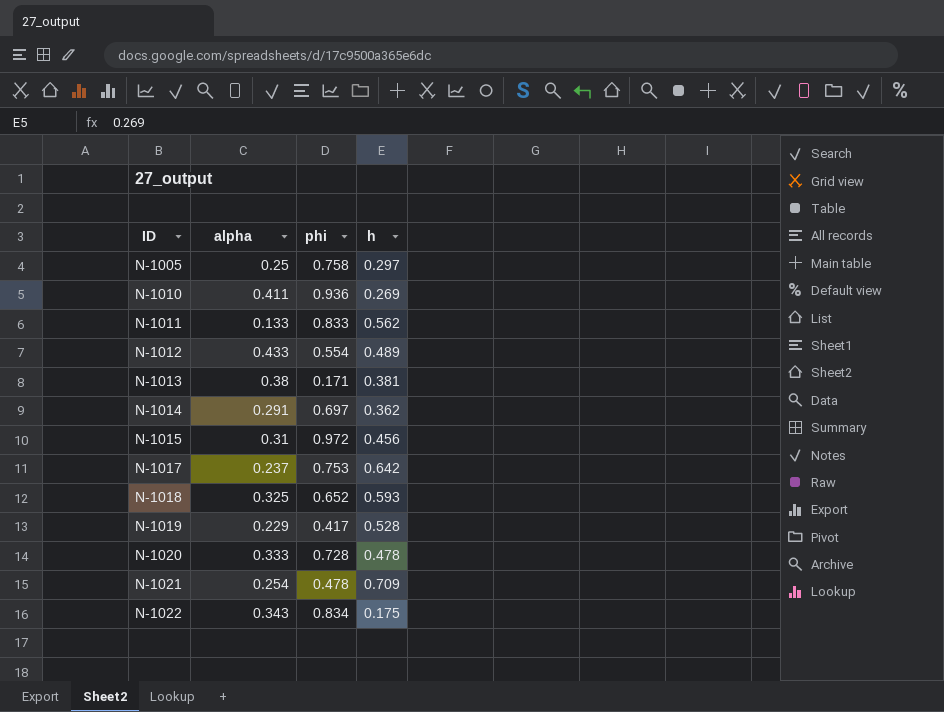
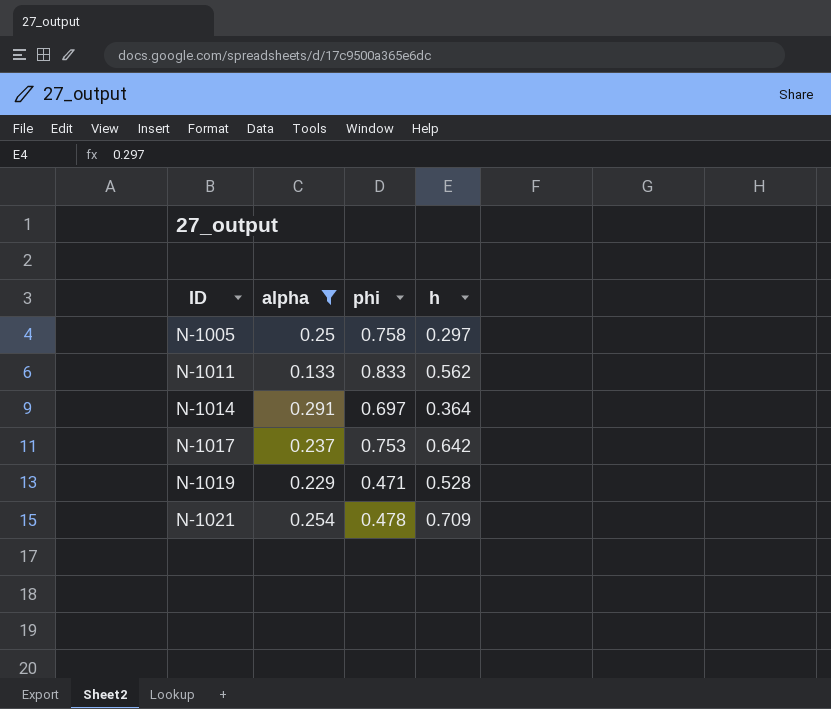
filter: none -> alpha <= 0.291
N-1014 | h: 0.362 -> 0.364
N-1019 | phi: 0.417 -> 0.471

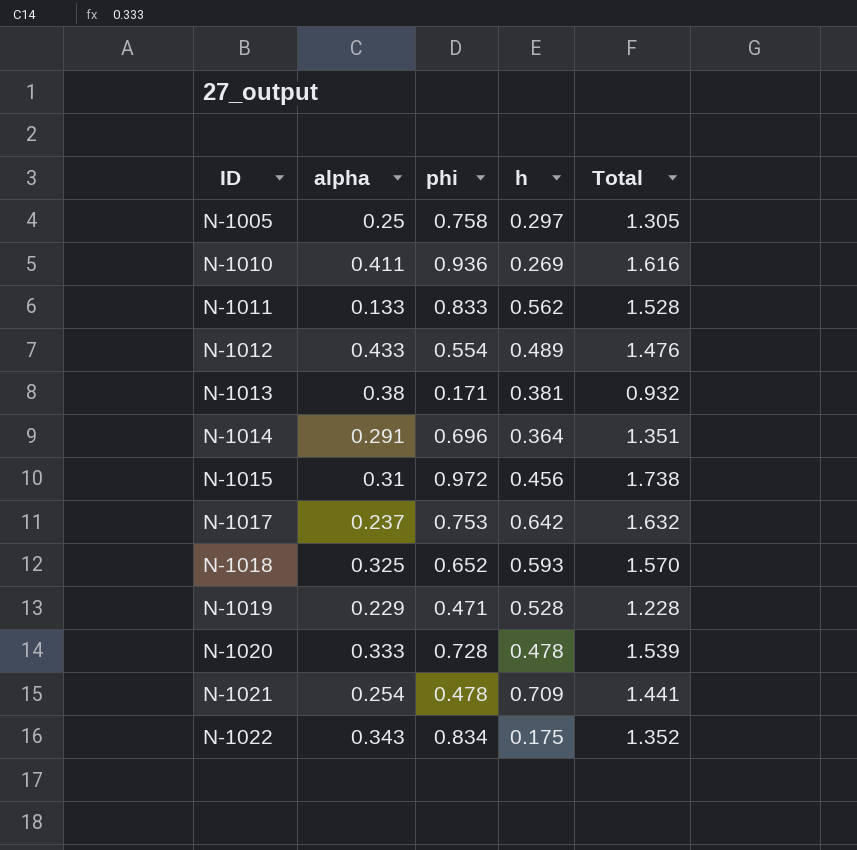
filter: alpha <= 0.291 -> none
column Total | formula: none -> [alpha] + [phi] + [h]
N-1014 | phi: 0.697 -> 0.696

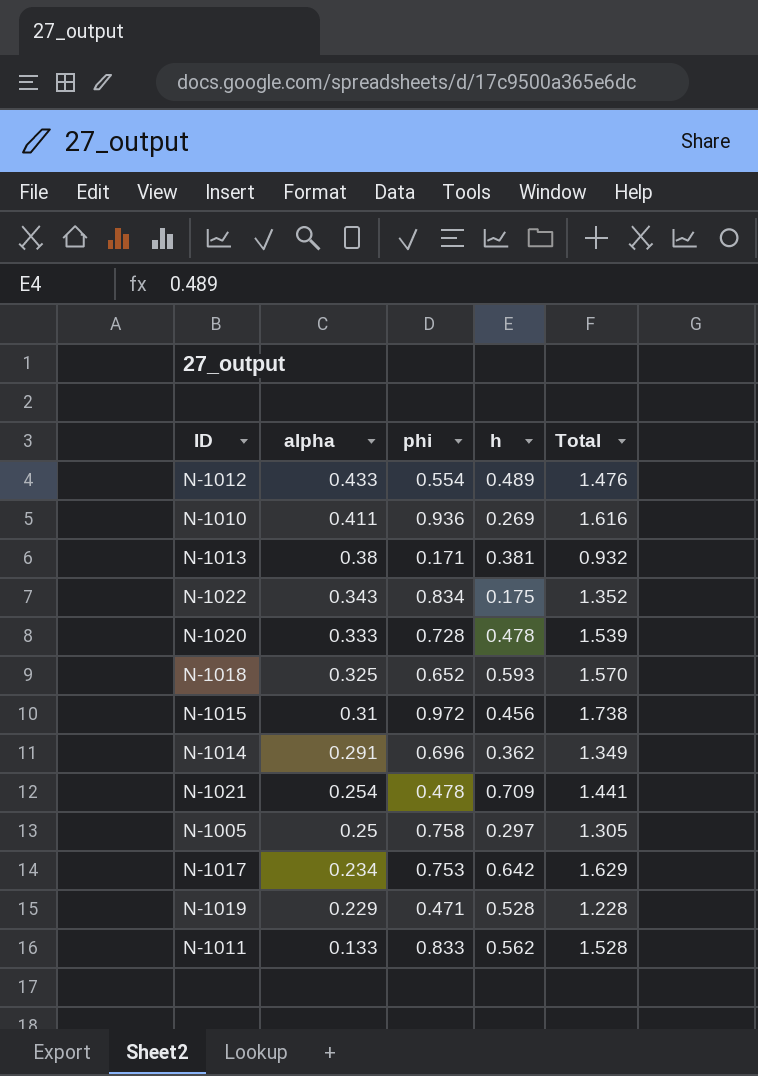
row order: ID ascending -> alpha descending
N-1014 | h: 0.364 -> 0.362
N-1014 | Total: 1.351 -> 1.349
N-1017 | alpha: 0.237 -> 0.234
N-1017 | Total: 1.632 -> 1.629

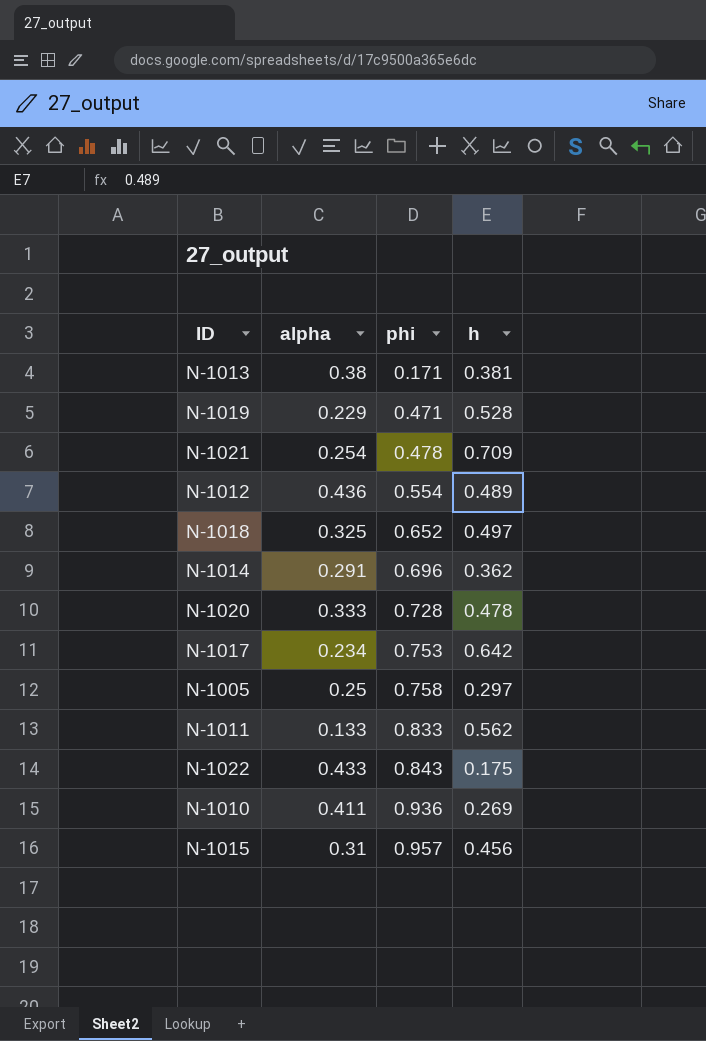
row order: alpha descending -> phi ascending
column Total | formula: [alpha] + [phi] + [h] -> none
N-1012 | alpha: 0.433 -> 0.436
N-1018 | h: 0.593 -> 0.497
N-1022 | alpha: 0.343 -> 0.433
N-1022 | phi: 0.834 -> 0.843
N-1015 | phi: 0.972 -> 0.957

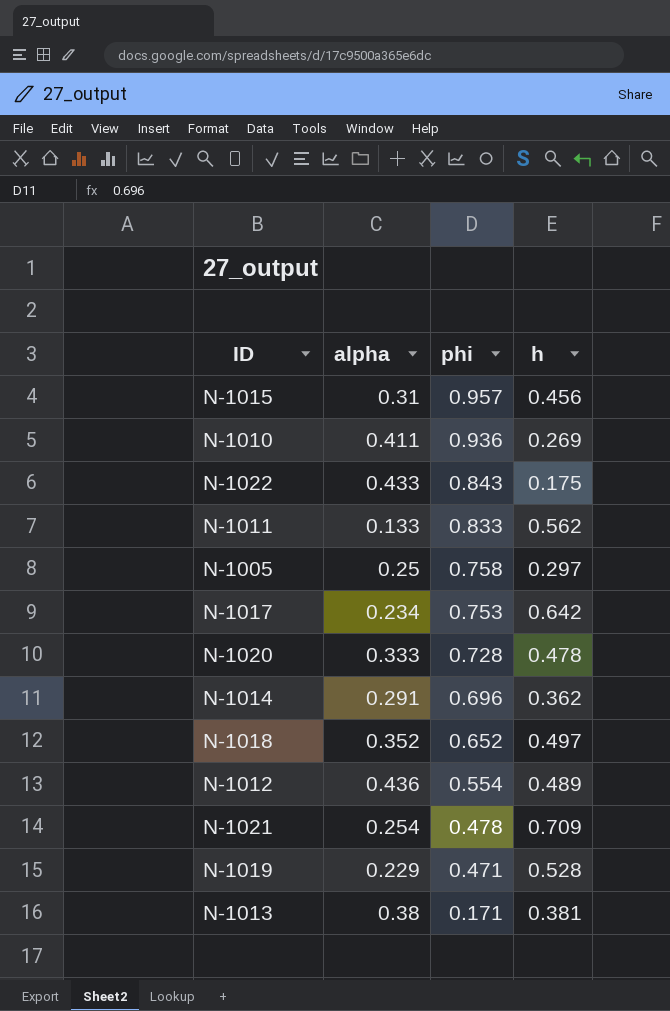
row order: phi ascending -> phi descending
N-1018 | alpha: 0.325 -> 0.352

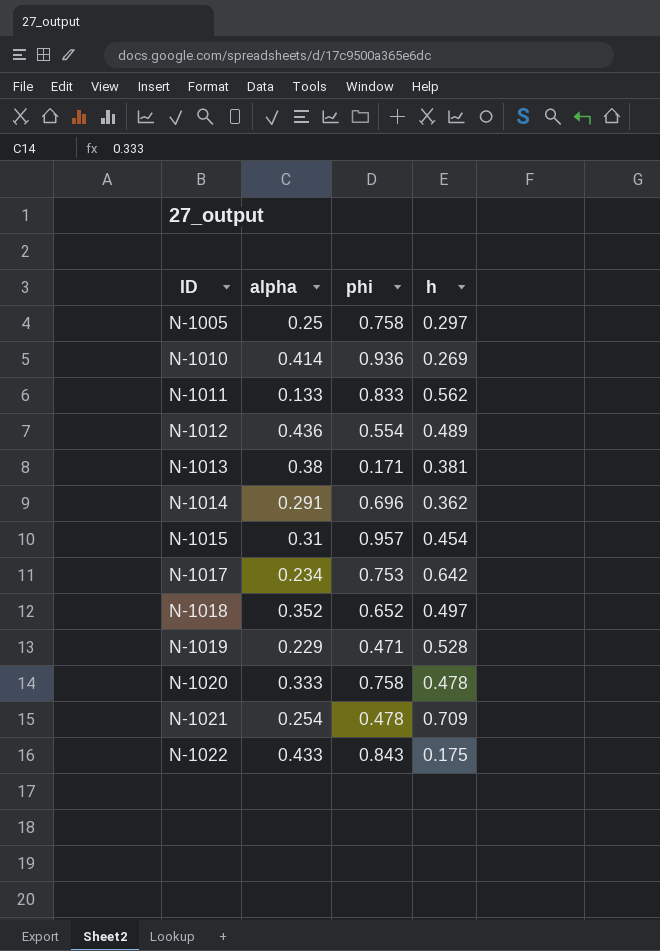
row order: phi descending -> ID ascending
N-1010 | alpha: 0.411 -> 0.414
N-1015 | h: 0.456 -> 0.454
N-1020 | phi: 0.728 -> 0.758

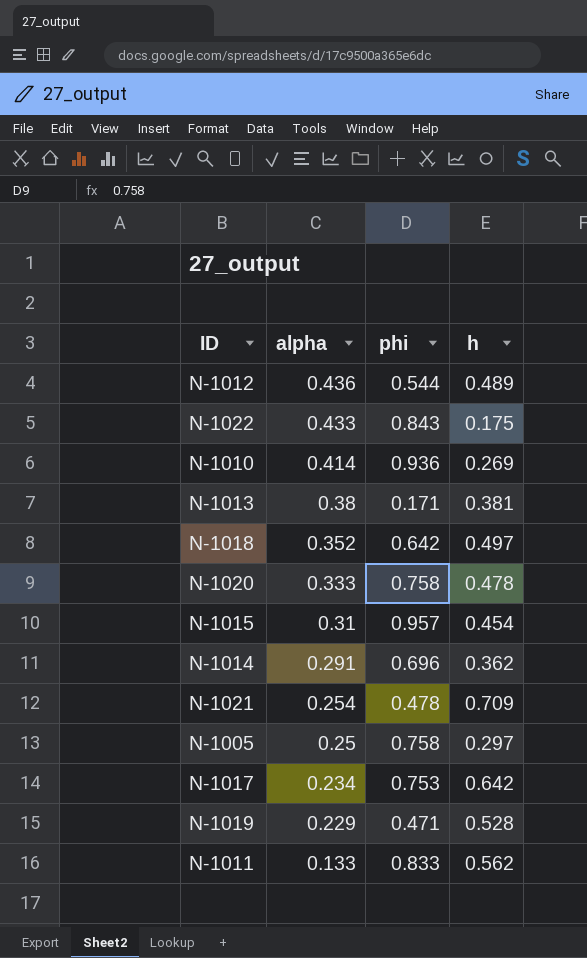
row order: ID ascending -> alpha descending
N-1012 | phi: 0.554 -> 0.544
N-1018 | phi: 0.652 -> 0.642

